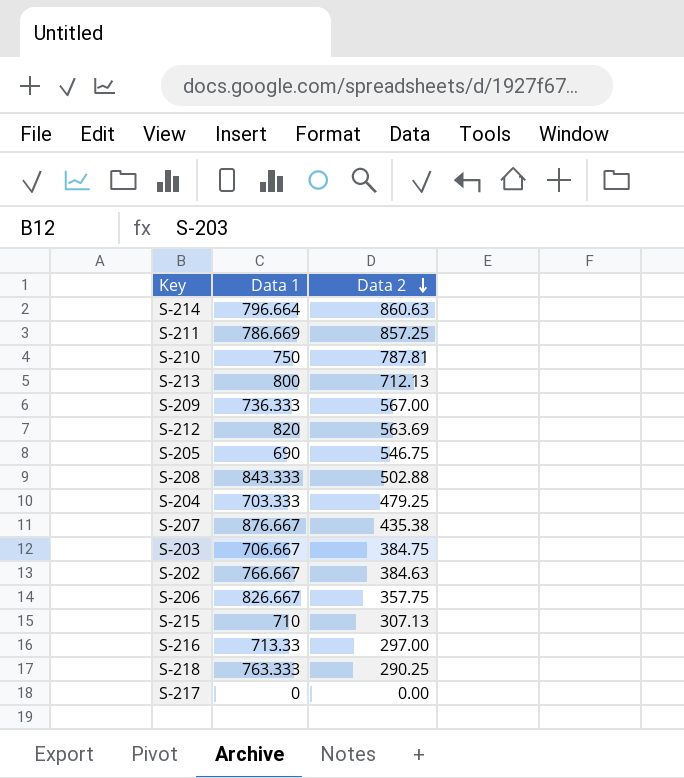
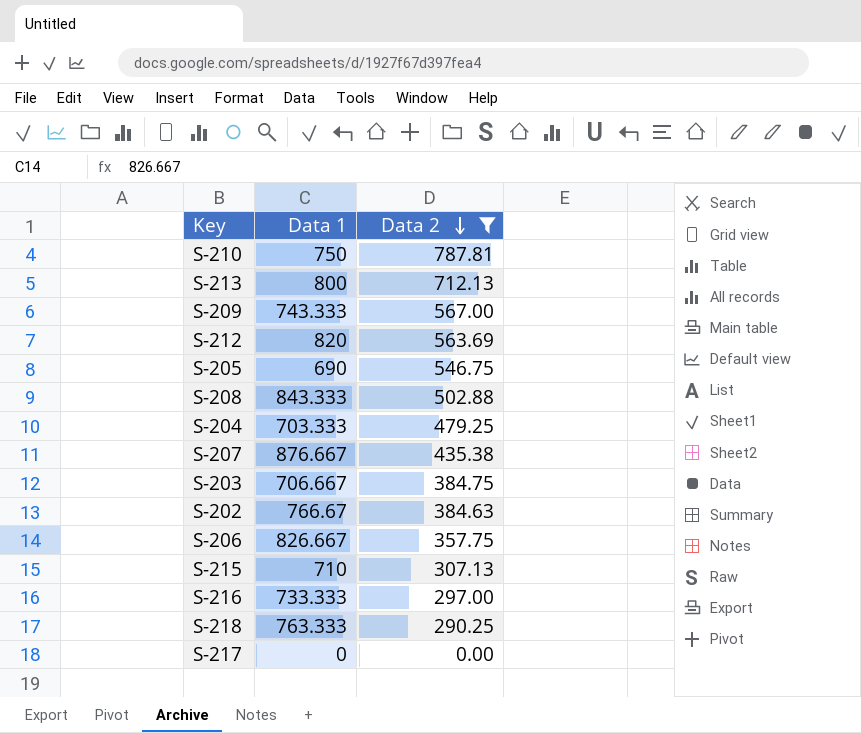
filter: none -> Data 2 <= 787.81
S-209 | Data 1: 736.333 -> 743.333
S-202 | Data 1: 766.667 -> 766.67
S-216 | Data 1: 713.33 -> 733.333

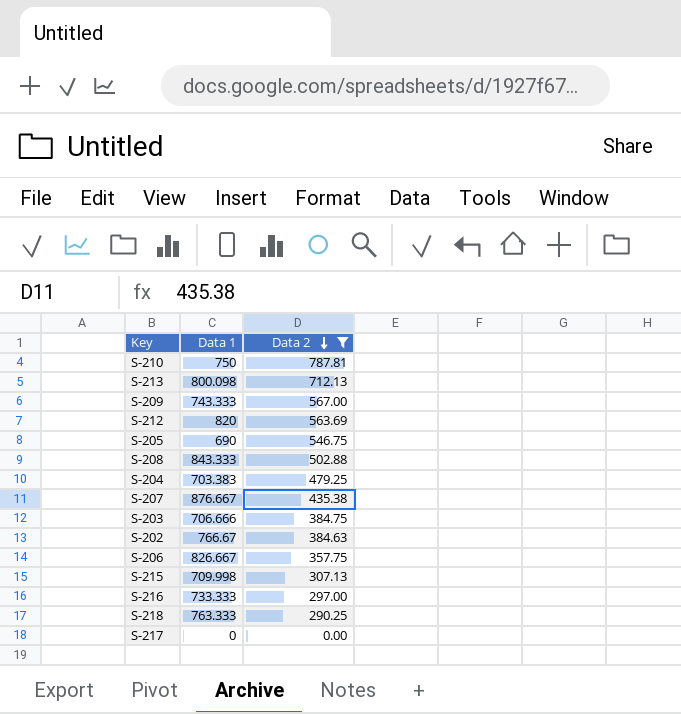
S-213 | Data 1: 800 -> 800.098
S-204 | Data 1: 703.333 -> 703.383
S-203 | Data 1: 706.667 -> 706.666
S-215 | Data 1: 710 -> 709.998

